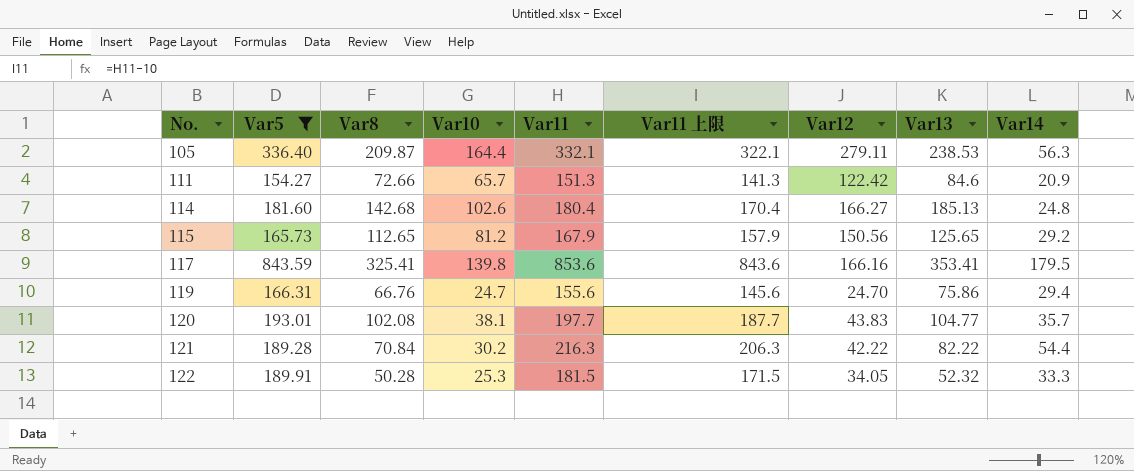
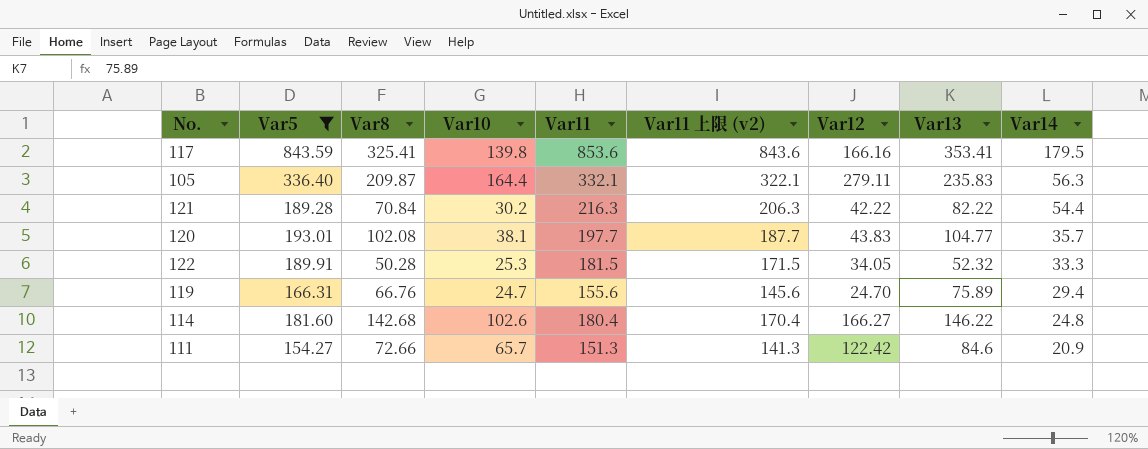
row order: No. ascending -> Var14 descending
column name: Var11 上限 -> Var11 上限 (v2)
row 115: 165.73 | 112.65 | 81.2 | 167.9 | 157.9 | 150.56 | 125.65 | 29.2 -> none
105 | Var13: 238.53 -> 235.83
119 | Var13: 75.86 -> 75.89
114 | Var13: 185.13 -> 146.22

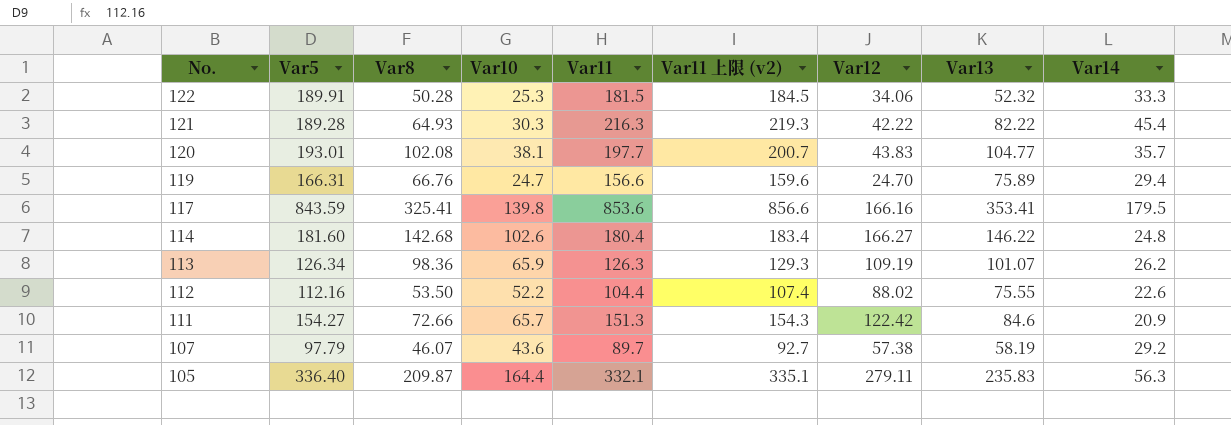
filter: Var5 >= 154.27 -> none
row order: Var14 descending -> No. descending
column Var11 上限 (v2) | formula: [Var11] - 10 -> [Var11] + 3
122 | Var12: 34.05 -> 34.06
121 | Var8: 70.84 -> 64.93
121 | Var10: 30.2 -> 30.3
121 | Var14: 54.4 -> 45.4
119 | Var11: 155.6 -> 156.6

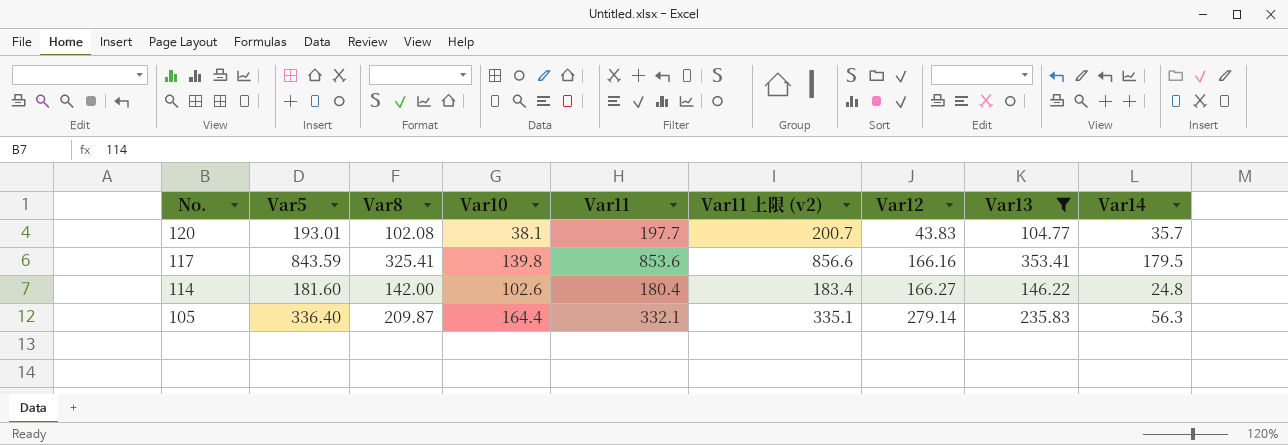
filter: none -> Var13 >= 104.77
114 | Var8: 142.68 -> 142.00
105 | Var12: 279.11 -> 279.14

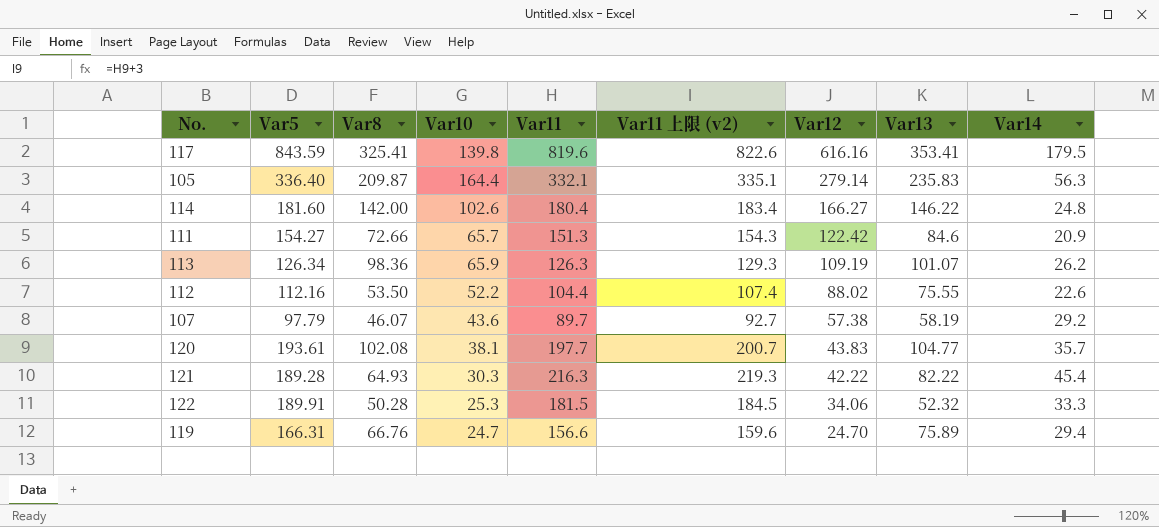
filter: Var13 >= 104.77 -> none
row order: No. descending -> Var12 descending
117 | Var11: 853.6 -> 819.6
117 | Var11 上限 (v2): 856.6 -> 822.6
117 | Var12: 166.16 -> 616.16
120 | Var5: 193.01 -> 193.61

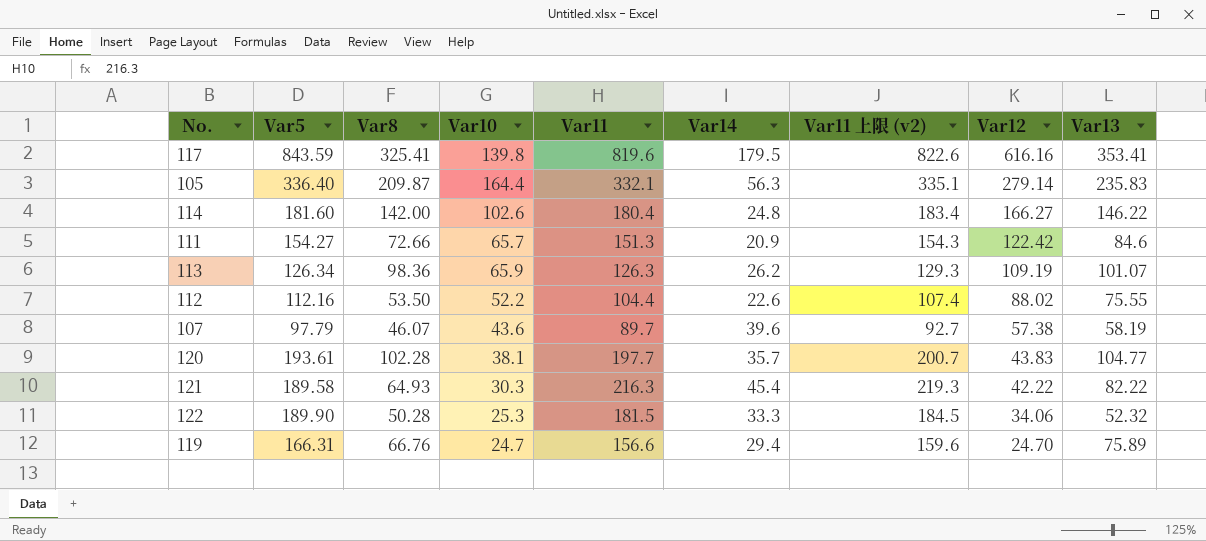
column Var14 | position: 9 -> 6
107 | Var14: 29.2 -> 39.6
120 | Var8: 102.08 -> 102.28
121 | Var5: 189.28 -> 189.58
122 | Var5: 189.91 -> 189.90

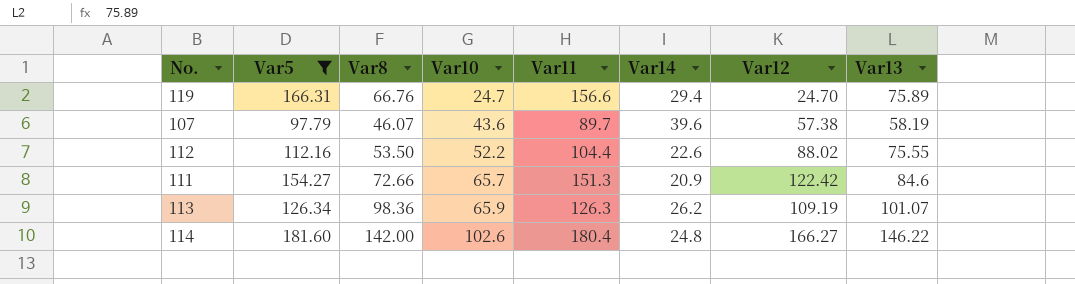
filter: none -> Var5 <= 181.60
row order: Var12 descending -> Var10 ascending
column Var11 上限 (v2) | formula: [Var11] + 3 -> none

